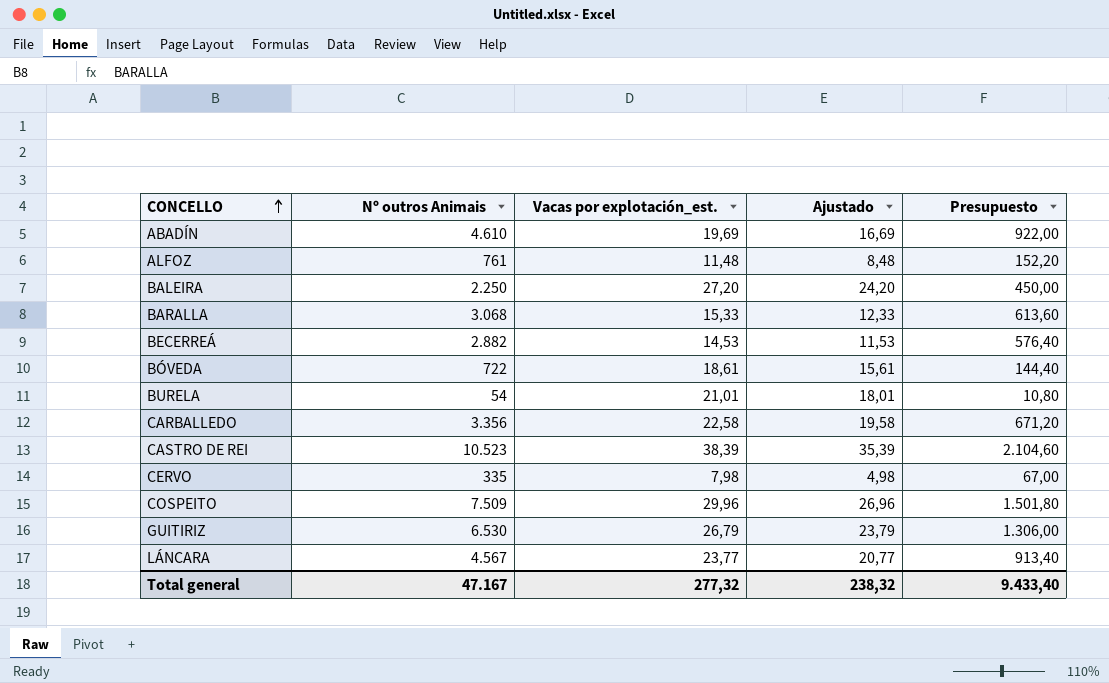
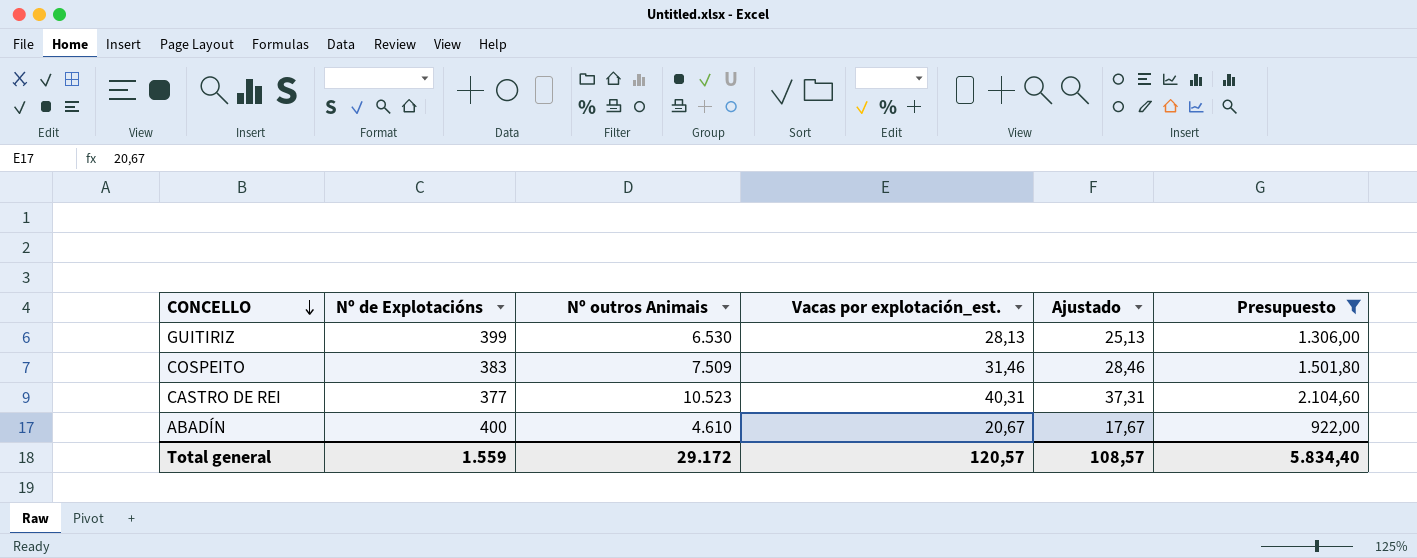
filter: none -> Presupuesto >= 922,00
row order: CONCELLO ascending -> CONCELLO descending
column Nº de Explotacións | position: none -> 2
GUITIRIZ | Vacas por explotación_est.: 26,79 -> 28,13
GUITIRIZ | Ajustado: 23,79 -> 25,13
COSPEITO | Vacas por explotación_est.: 29,96 -> 31,46
COSPEITO | Ajustado: 26,96 -> 28,46
CASTRO DE REI | Vacas por explotación_est.: 38,39 -> 40,31
CASTRO DE REI | Ajustado: 35,39 -> 37,31
ABADÍN | Vacas por explotación_est.: 19,69 -> 20,67
ABADÍN | Ajustado: 16,69 -> 17,67
Total general | Nº outros Animais: 47.167 -> 29.172
Total general | Vacas por explotación_est.: 277,32 -> 120,57
Total general | Ajustado: 238,32 -> 108,57
Total general | Presupuesto: 9.433,40 -> 5.834,40

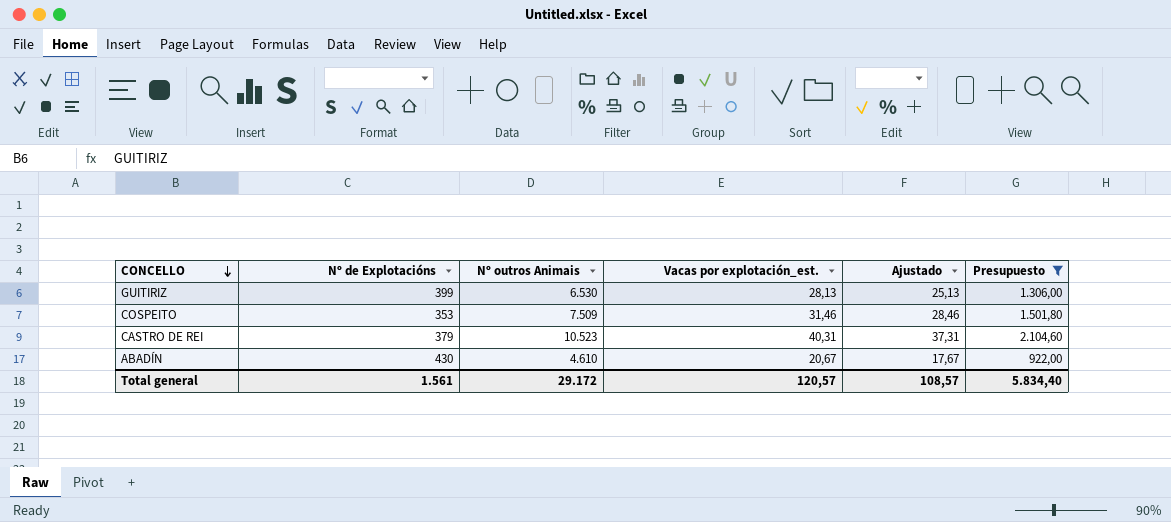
COSPEITO | Nº de Explotacións: 383 -> 353
CASTRO DE REI | Nº de Explotacións: 377 -> 379
ABADÍN | Nº de Explotacións: 400 -> 430
Total general | Nº de Explotacións: 1.559 -> 1.561

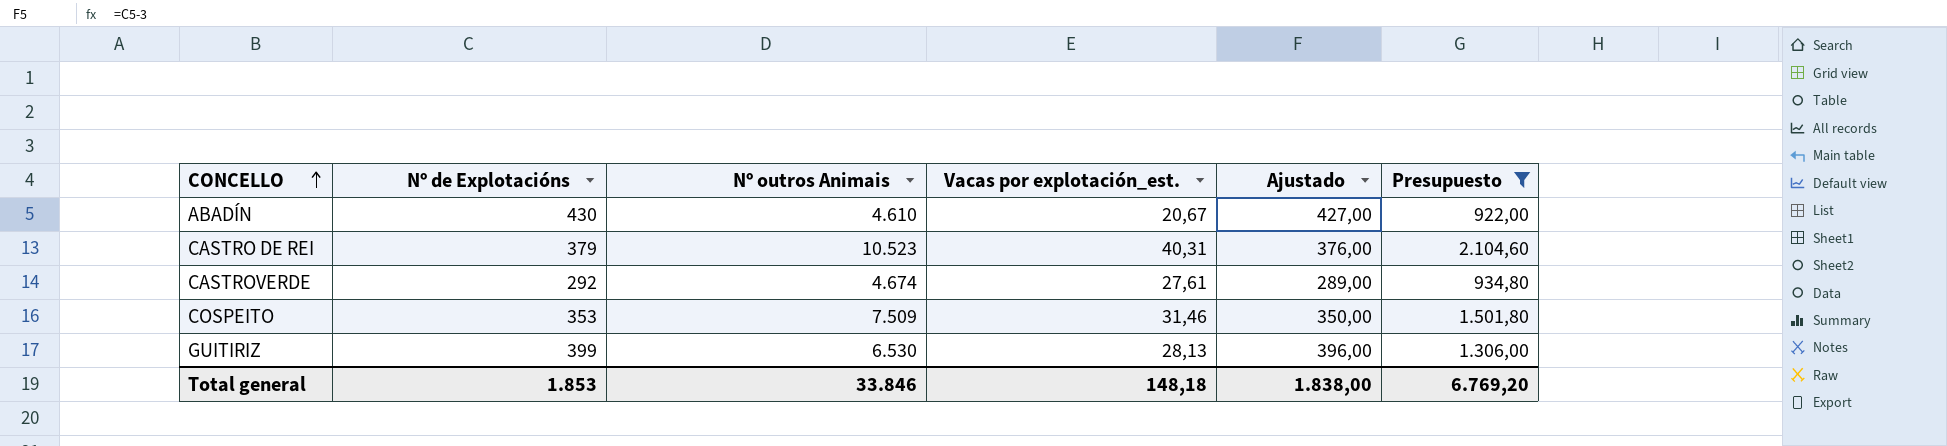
row order: CONCELLO descending -> CONCELLO ascending
column Ajustado | formula: [Vacas por explotación_est.] - 3 -> [Nº de Explotacións] - 3
row CASTROVERDE: none -> 292 | 4.674 | 27,61 | 289,00 | 934,80
Total general | Nº de Explotacións: 1.561 -> 1.853
Total general | Nº outros Animais: 29.172 -> 33.846
Total general | Vacas por explotación_est.: 120,57 -> 148,18
Total general | Ajustado: 108,57 -> 1.838,00
Total general | Presupuesto: 5.834,40 -> 6.769,20

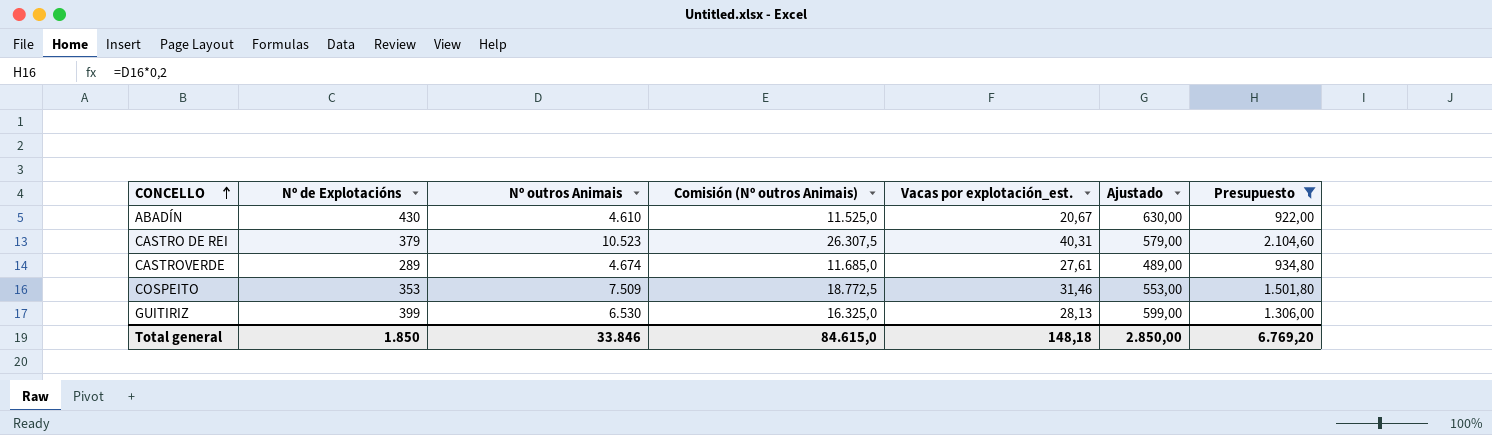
column Comisión (Nº outros Animais) | formula: none -> [Nº outros Animais] * 2,5
column Ajustado | formula: [Nº de Explotacións] - 3 -> [Nº de Explotacións] + 200
CASTROVERDE | Nº de Explotacións: 292 -> 289
Total general | Nº de Explotacións: 1.853 -> 1.850
Total general | Ajustado: 1.838,00 -> 2.850,00

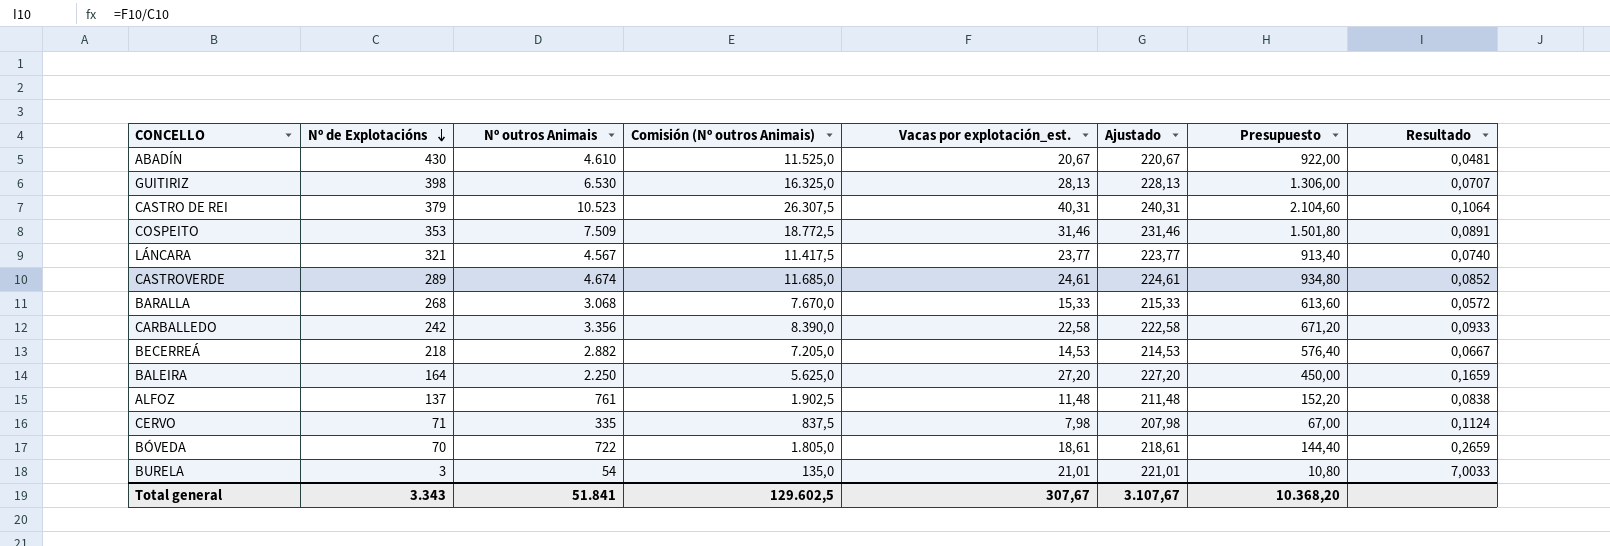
filter: Presupuesto >= 922,00 -> none
row order: CONCELLO ascending -> Nº de Explotacións descending
column Ajustado | formula: [Nº de Explotacións] + 200 -> [Vacas por explotación_est.] + 200
column Resultado | formula: none -> [Vacas por explotación_est.] / [Nº de Explotacións]
GUITIRIZ | Nº de Explotacións: 399 -> 398
CASTROVERDE | Vacas por explotación_est.: 27,61 -> 24,61
Total general | Nº de Explotacións: 1.850 -> 3.343
Total general | Nº outros Animais: 33.846 -> 51.841
Total general | Comisión (Nº outros Animais): 84.615,0 -> 129.602,5
Total general | Vacas por explotación_est.: 148,18 -> 307,67
Total general | Ajustado: 2.850,00 -> 3.107,67
Total general | Presupuesto: 6.769,20 -> 10.368,20

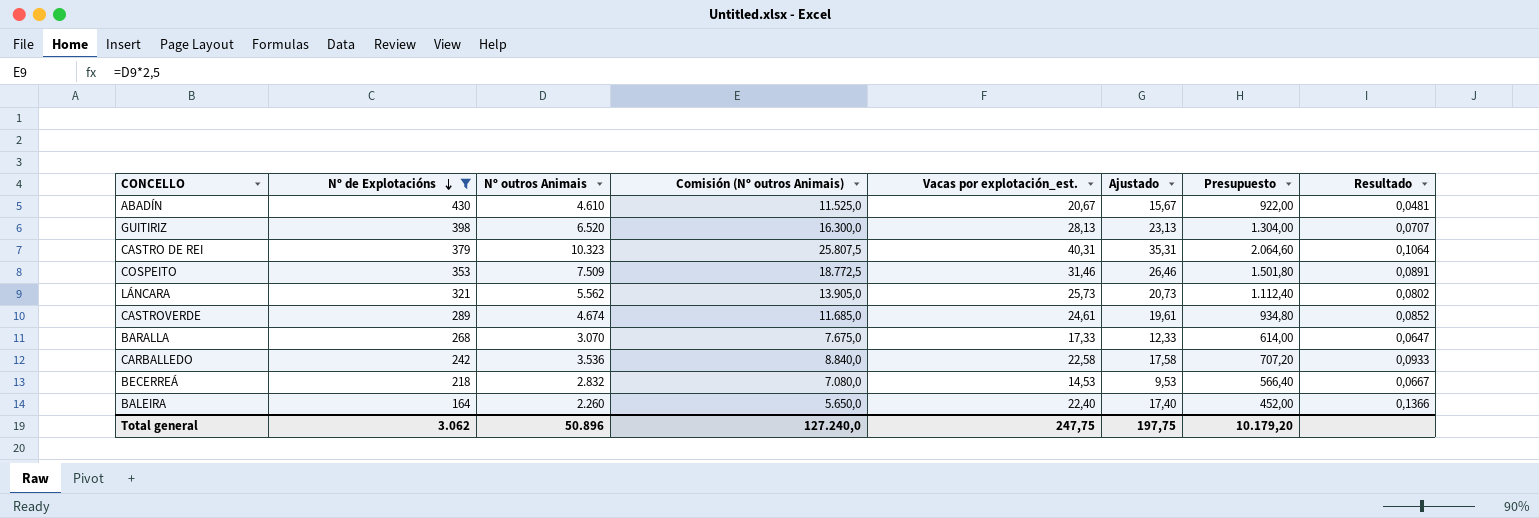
filter: none -> Nº de Explotacións >= 164
column Ajustado | formula: [Vacas por explotación_est.] + 200 -> [Vacas por explotación_est.] - 5
GUITIRIZ | Nº outros Animais: 6.530 -> 6.520
GUITIRIZ | Comisión (Nº outros Animais): 16.325,0 -> 16.300,0
GUITIRIZ | Presupuesto: 1.306,00 -> 1.304,00
CASTRO DE REI | Nº outros Animais: 10.523 -> 10.323
CASTRO DE REI | Comisión (Nº outros Animais): 26.307,5 -> 25.807,5
CASTRO DE REI | Presupuesto: 2.104,60 -> 2.064,60
LÁNCARA | Nº outros Animais: 4.567 -> 5.562
LÁNCARA | Comisión (Nº outros Animais): 11.417,5 -> 13.905,0
LÁNCARA | Vacas por explotación_est.: 23,77 -> 25,73
LÁNCARA | Presupuesto: 913,40 -> 1.112,40
LÁNCARA | Resultado: 0,0740 -> 0,0802
BARALLA | Nº outros Animais: 3.068 -> 3.070
BARALLA | Comisión (Nº outros Animais): 7.670,0 -> 7.675,0
BARALLA | Vacas por explotación_est.: 15,33 -> 17,33
BARALLA | Presupuesto: 613,60 -> 614,00
BARALLA | Resultado: 0,0572 -> 0,0647
CARBALLEDO | Nº outros Animais: 3.356 -> 3.536
CARBALLEDO | Comisión (Nº outros Animais): 8.390,0 -> 8.840,0
CARBALLEDO | Presupuesto: 671,20 -> 707,20
BECERREÁ | Nº outros Animais: 2.882 -> 2.832
BECERREÁ | Comisión (Nº outros Animais): 7.205,0 -> 7.080,0
BECERREÁ | Presupuesto: 576,40 -> 566,40
BALEIRA | Nº outros Animais: 2.250 -> 2.260
BALEIRA | Comisión (Nº outros Animais): 5.625,0 -> 5.650,0
BALEIRA | Vacas por explotación_est.: 27,20 -> 22,40
BALEIRA | Presupuesto: 450,00 -> 452,00
BALEIRA | Resultado: 0,1659 -> 0,1366
Total general | Nº de Explotacións: 3.343 -> 3.062
Total general | Nº outros Animais: 51.841 -> 50.896
Total general | Comisión (Nº outros Animais): 129.602,5 -> 127.240,0
Total general | Vacas por explotación_est.: 307,67 -> 247,75
Total general | Ajustado: 3.107,67 -> 197,75
Total general | Presupuesto: 10.368,20 -> 10.179,20

